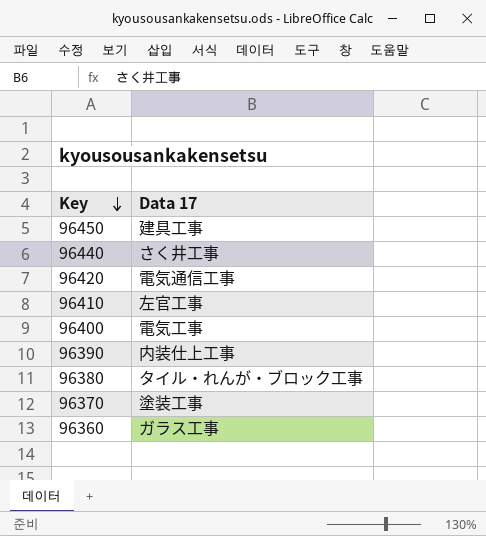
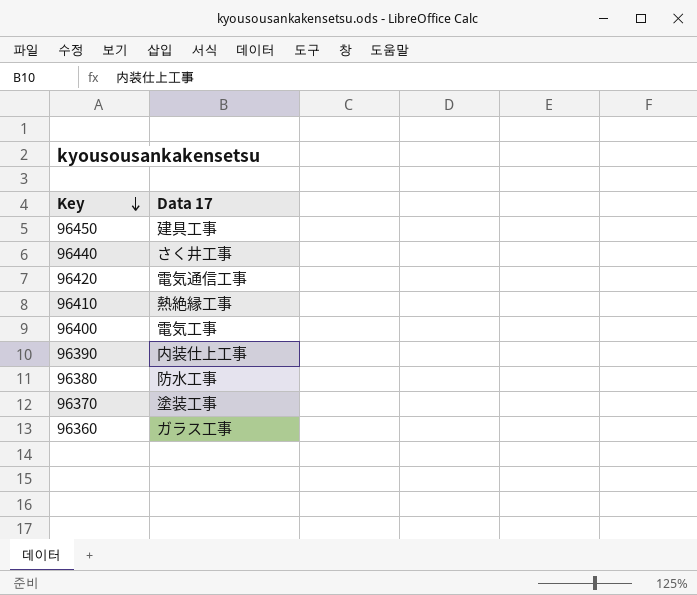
96410 | Data 17: 左官工事 -> 熱絶縁工事
96380 | Data 17: タイル・れんが・ブロック工事 -> 防水工事

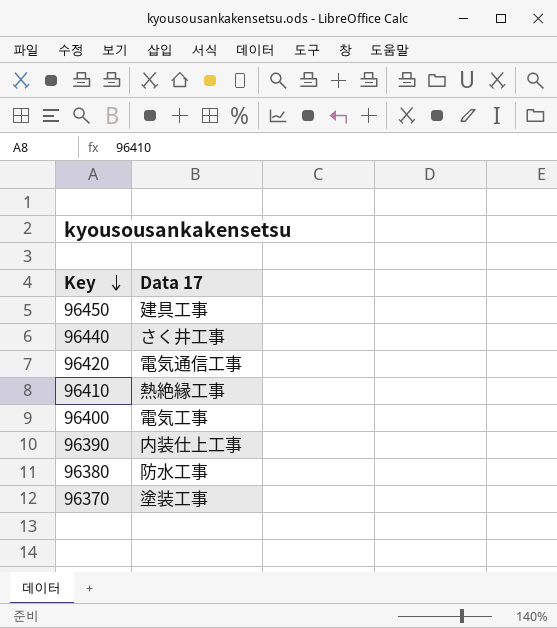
row 96360: ガラス工事 -> none

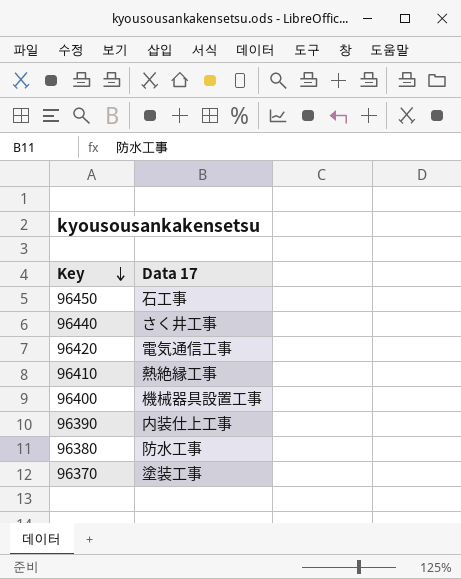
96450 | Data 17: 建具工事 -> 石工事
96400 | Data 17: 電気工事 -> 機械器具設置工事

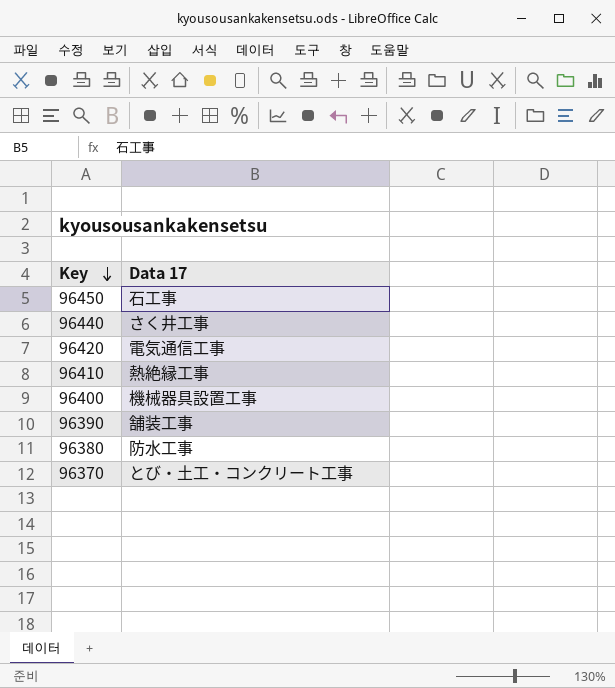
96390 | Data 17: 内装仕上工事 -> 舗装工事
96370 | Data 17: 塗装工事 -> とび・土工・コンクリート工事

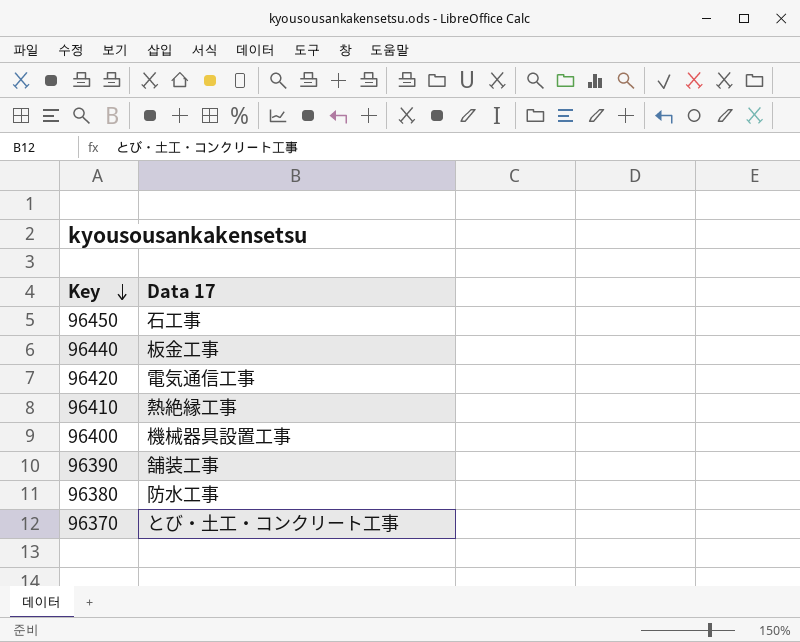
96440 | Data 17: さく井工事 -> 板金工事

